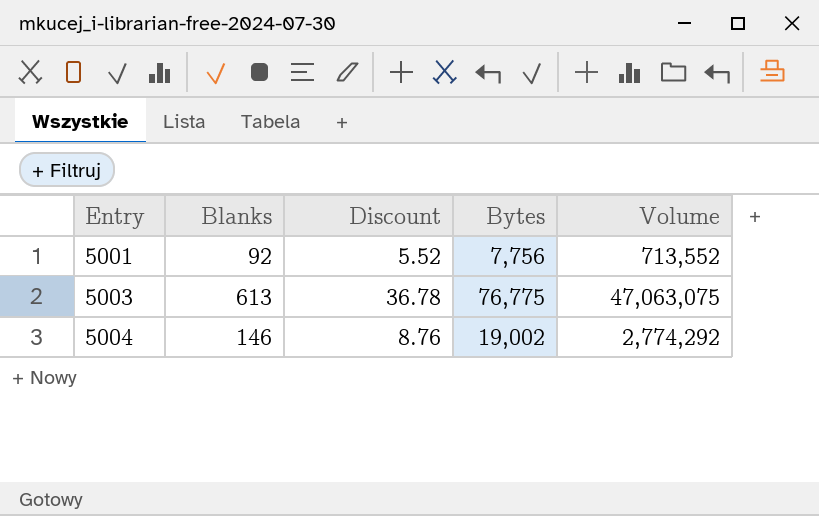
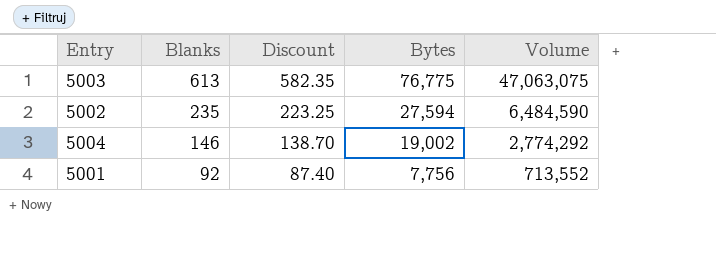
row order: Entry ascending -> Blanks descending
column Discount | formula: [Blanks] * 0.06 -> [Blanks] * 0.95
row 5002: none -> 235 | 223.25 | 27,594 | 6,484,590

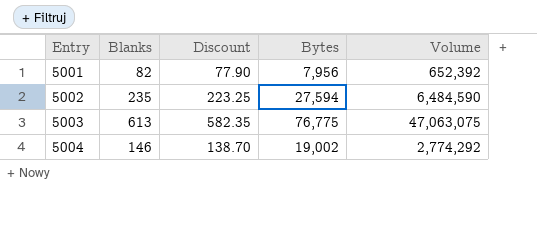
row order: Blanks descending -> Entry ascending
5001 | Blanks: 92 -> 82
5001 | Discount: 87.40 -> 77.90
5001 | Bytes: 7,756 -> 7,956
5001 | Volume: 713,552 -> 652,392

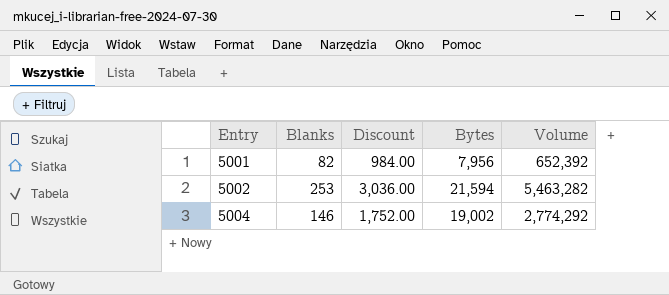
column Discount | formula: [Blanks] * 0.95 -> [Blanks] * 12
row 5003: 613 | 582.35 | 76,775 | 47,063,075 -> none
5002 | Blanks: 235 -> 253
5002 | Bytes: 27,594 -> 21,594
5002 | Volume: 6,484,590 -> 5,463,282

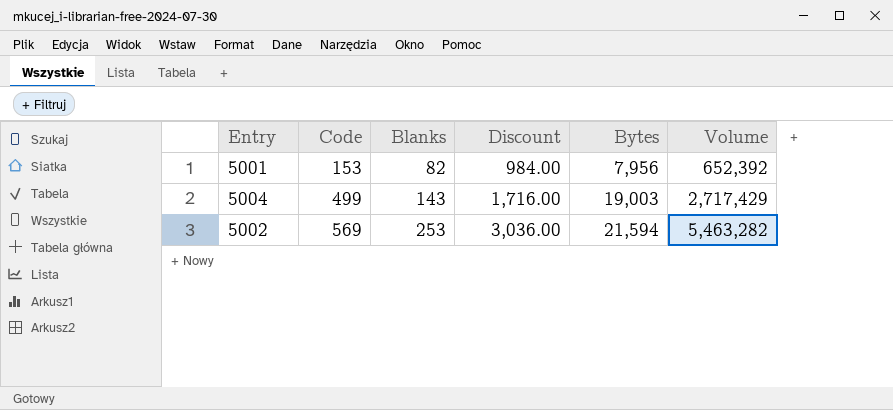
row order: Entry ascending -> Code ascending
column Code | position: none -> 2
5004 | Blanks: 146 -> 143
5004 | Discount: 1,752.00 -> 1,716.00
5004 | Bytes: 19,002 -> 19,003
5004 | Volume: 2,774,292 -> 2,717,429

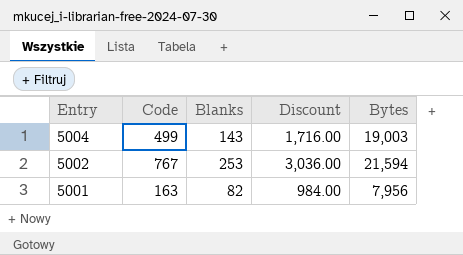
row order: Code ascending -> Entry descending
column Volume | formula: [Blanks] * [Bytes] -> none
5002 | Code: 569 -> 767
5001 | Code: 153 -> 163

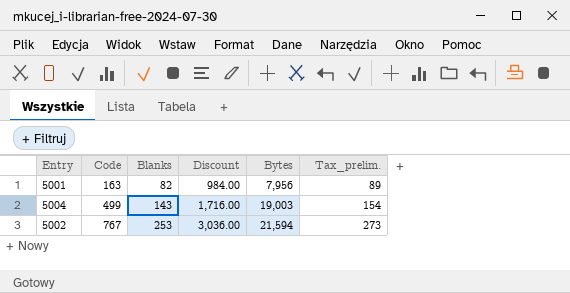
row order: Entry descending -> Code ascending
column Tax_prelim. | formula: none -> [Blanks] * 1.08

